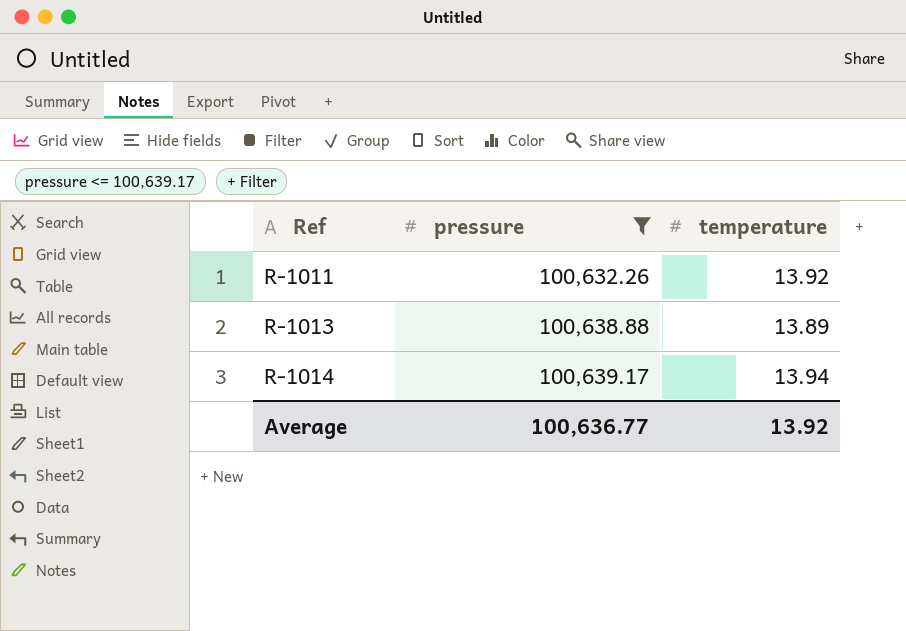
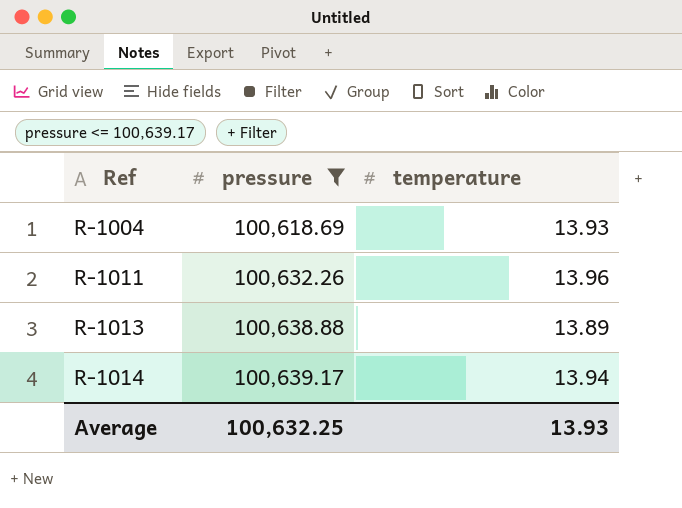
row R-1004: none -> 100,618.69 | 13.93
R-1011 | temperature: 13.92 -> 13.96
Average | pressure: 100,636.77 -> 100,632.25
Average | temperature: 13.92 -> 13.93

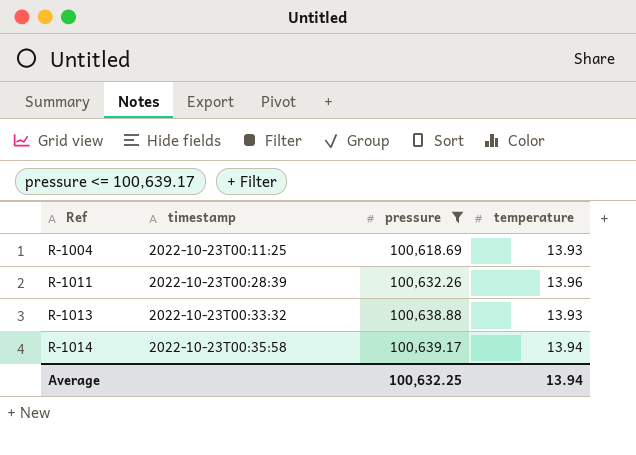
column timestamp | position: none -> 2
R-1013 | temperature: 13.89 -> 13.93
Average | temperature: 13.93 -> 13.94

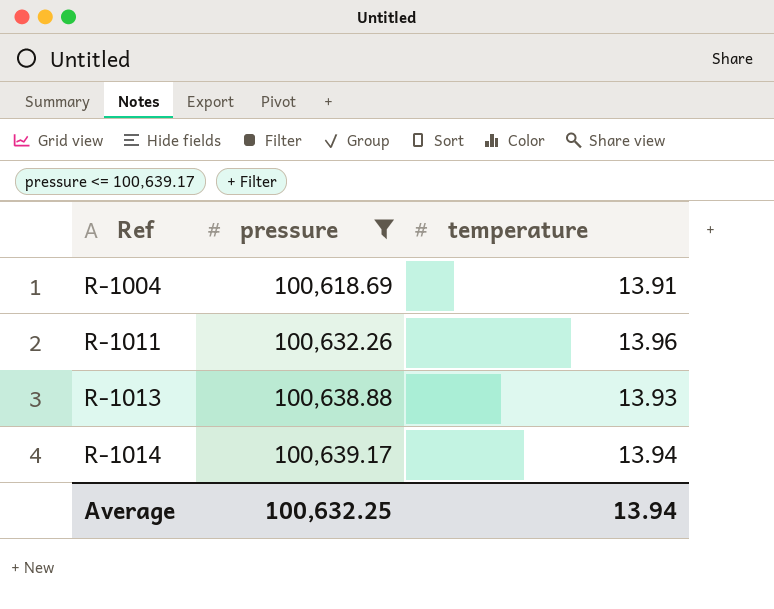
column timestamp | position: 2 -> none
R-1004 | temperature: 13.93 -> 13.91

